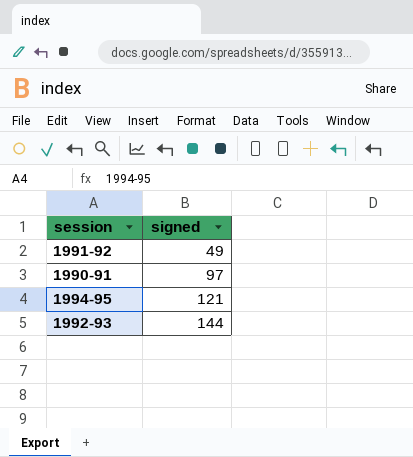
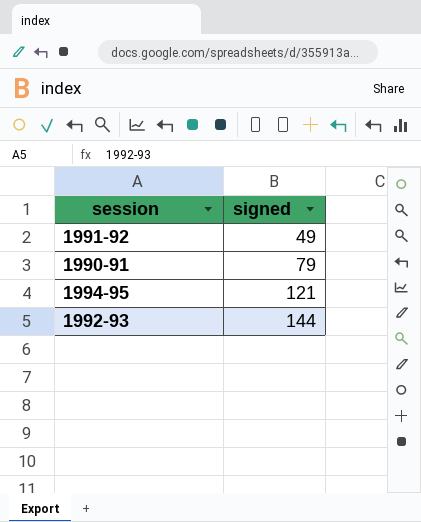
1990-91 | signed: 97 -> 79

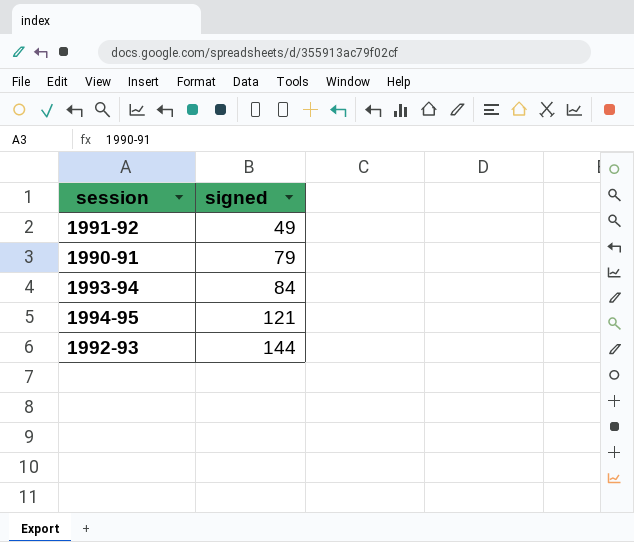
row 1993-94: none -> 84

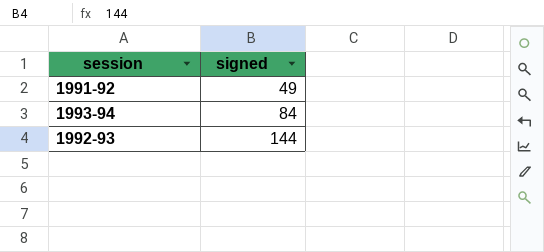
row 1990-91: 79 -> none
row 1994-95: 121 -> none

